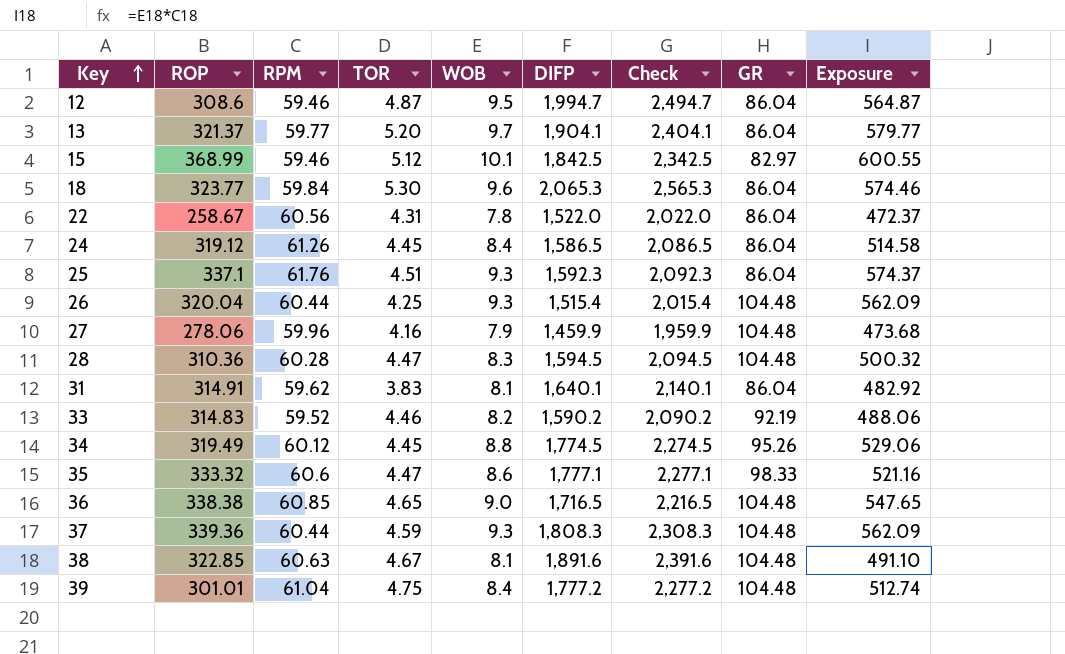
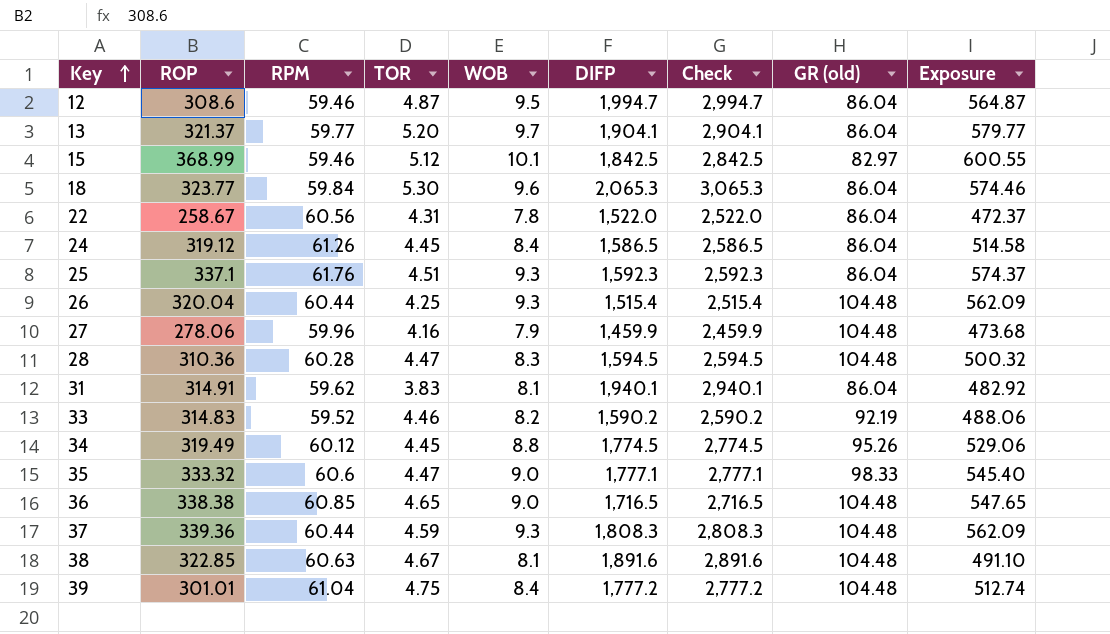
column Check | formula: [DIFP] + 500 -> [DIFP] + 1000
column name: GR -> GR (old)
31 | DIFP: 1,640.1 -> 1,940.1
35 | WOB: 8.6 -> 9.0
35 | Exposure: 521.16 -> 545.40

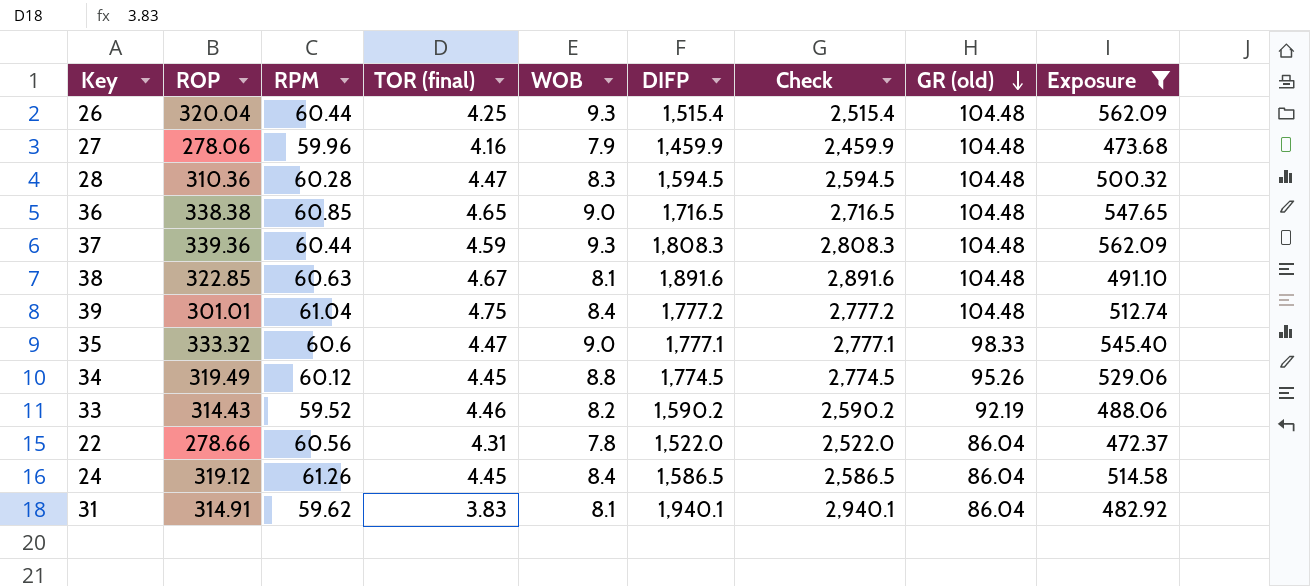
filter: none -> Exposure <= 562.09
row order: Key ascending -> GR (old) descending
column name: TOR -> TOR (final)
33 | ROP: 314.83 -> 314.43
22 | ROP: 258.67 -> 278.66

